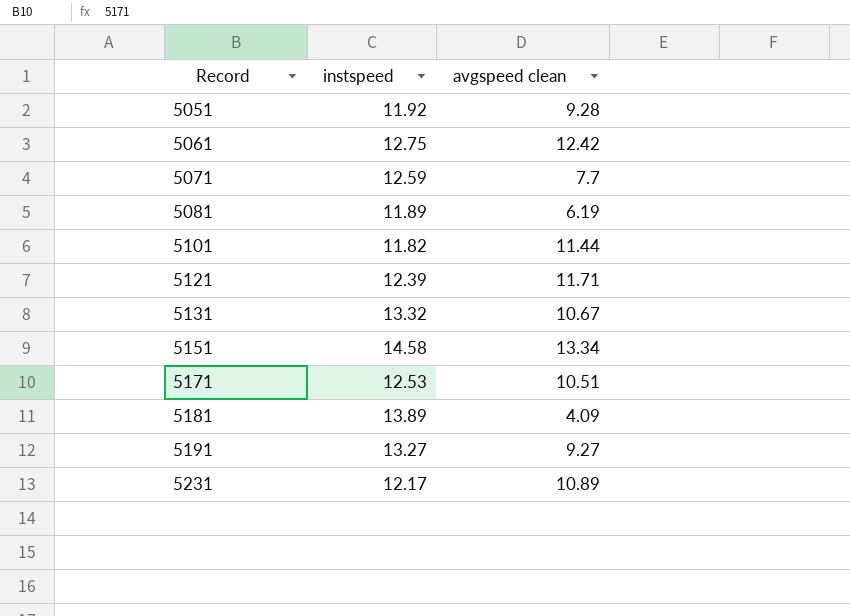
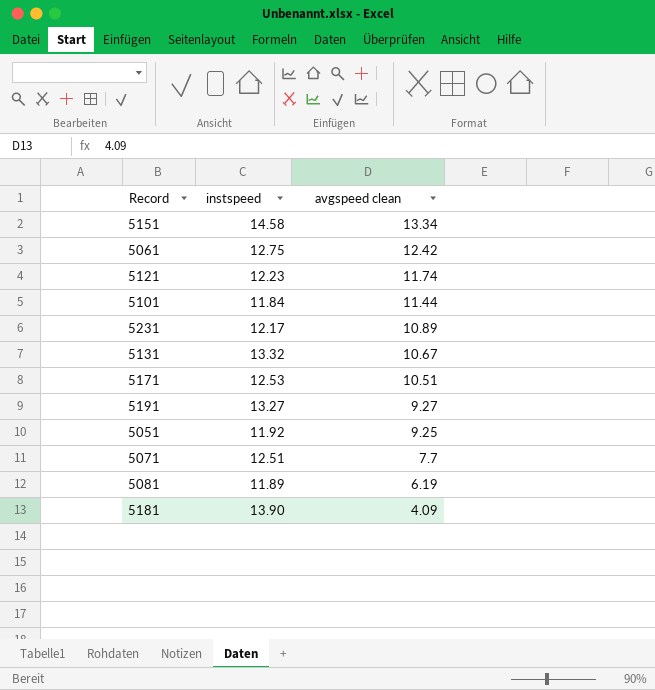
row order: Record ascending -> avgspeed clean descending
5121 | instspeed: 12.39 -> 12.23
5121 | avgspeed clean: 11.71 -> 11.74
5101 | instspeed: 11.82 -> 11.84
5051 | avgspeed clean: 9.28 -> 9.25
5071 | instspeed: 12.59 -> 12.51
5181 | instspeed: 13.89 -> 13.90

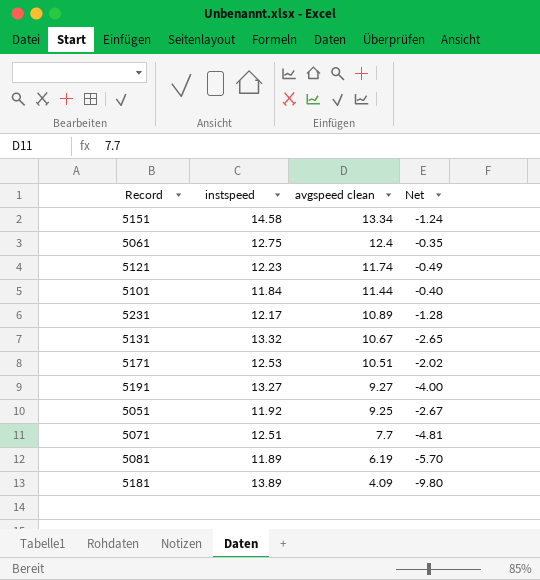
column Net | formula: none -> [avgspeed clean] - [instspeed]
5061 | avgspeed clean: 12.42 -> 12.4
5181 | instspeed: 13.90 -> 13.89

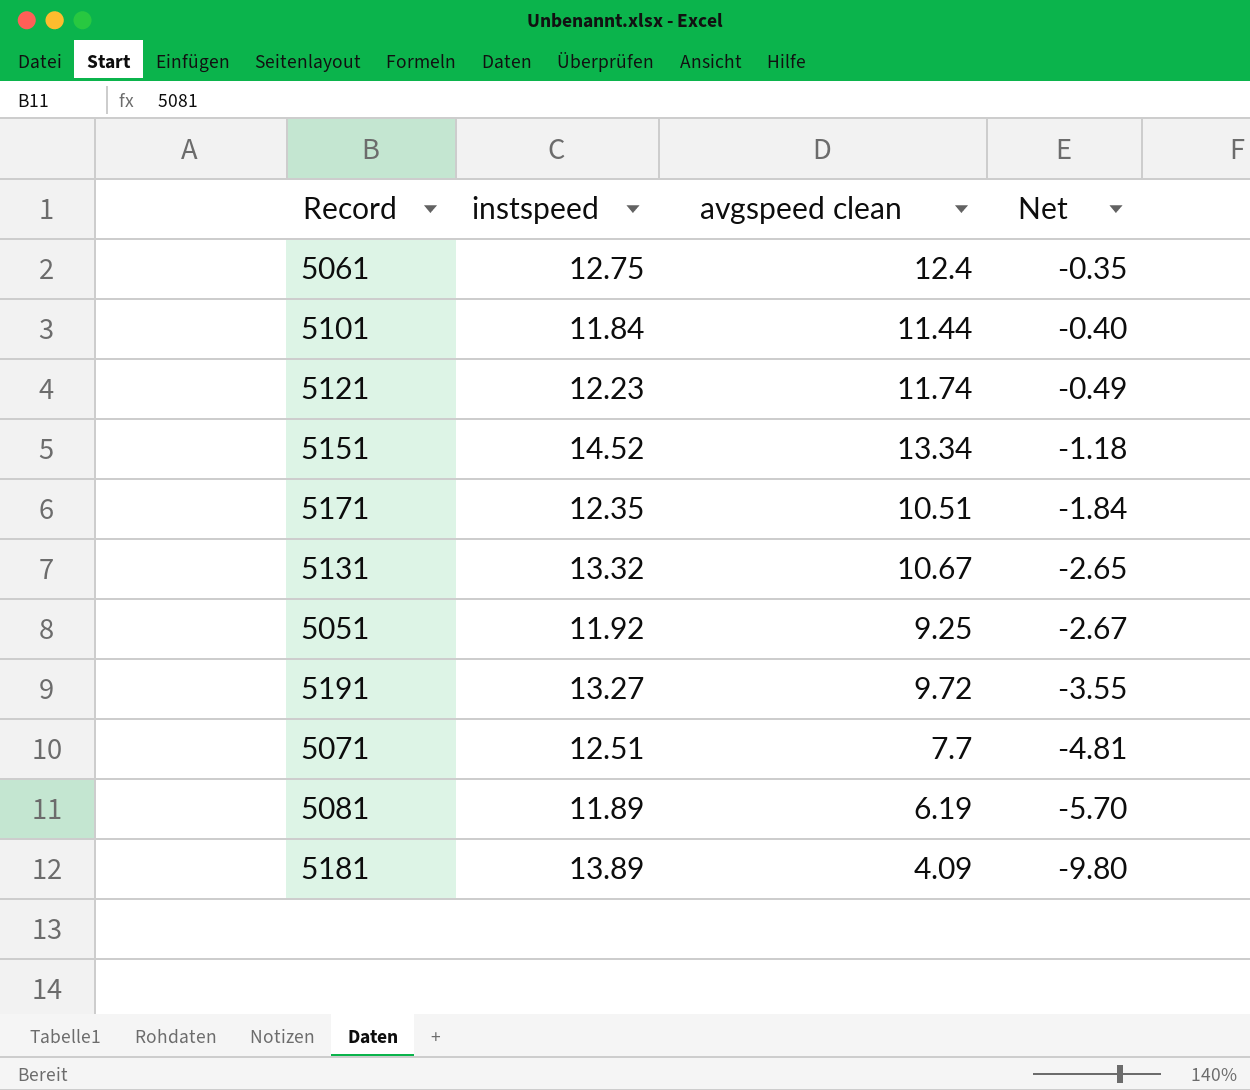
row order: avgspeed clean descending -> Net descending
row 5231: 12.17 | 10.89 | -1.28 -> none
5151 | instspeed: 14.58 -> 14.52
5151 | Net: -1.24 -> -1.18
5171 | instspeed: 12.53 -> 12.35
5171 | Net: -2.02 -> -1.84
5191 | avgspeed clean: 9.27 -> 9.72
5191 | Net: -4.00 -> -3.55

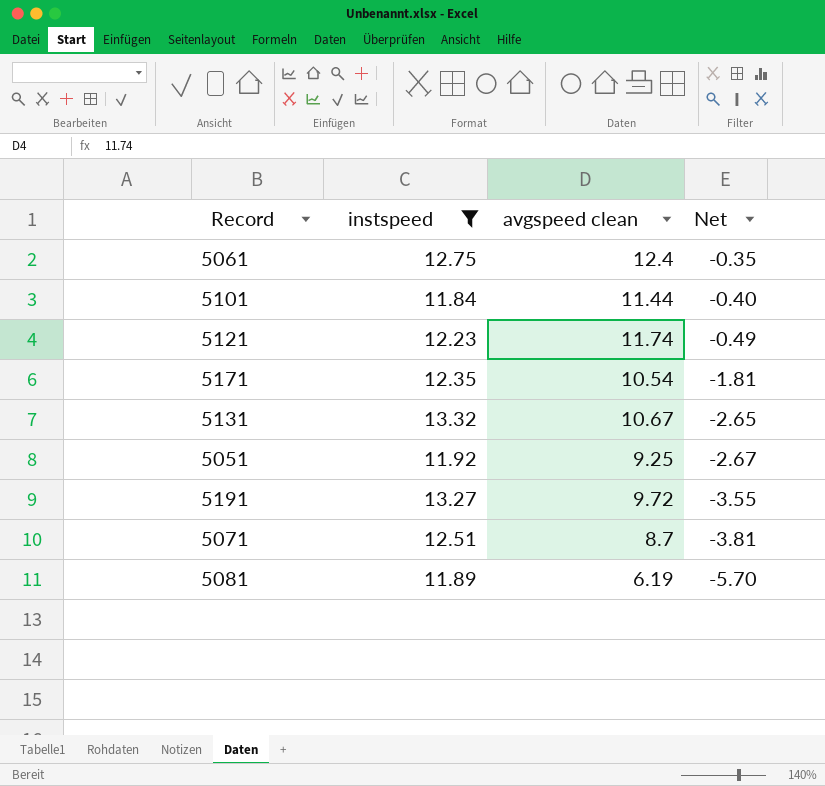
filter: none -> instspeed <= 13.32
5171 | avgspeed clean: 10.51 -> 10.54
5171 | Net: -1.84 -> -1.81
5071 | avgspeed clean: 7.7 -> 8.7
5071 | Net: -4.81 -> -3.81

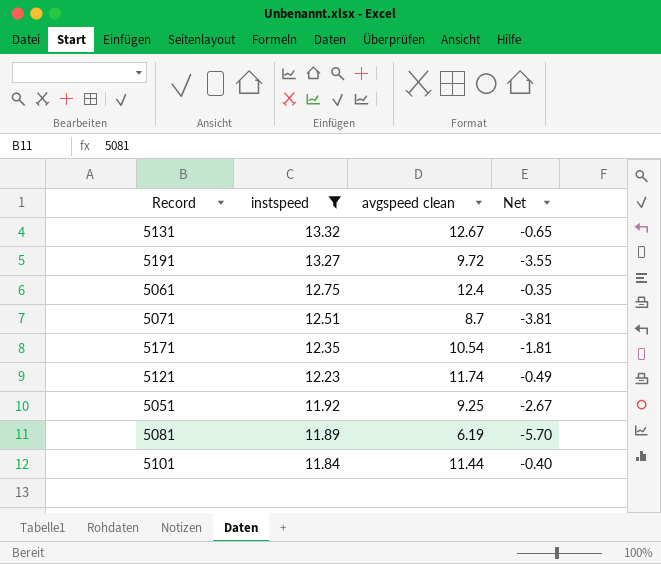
row order: Net descending -> instspeed descending
5131 | avgspeed clean: 10.67 -> 12.67
5131 | Net: -2.65 -> -0.65

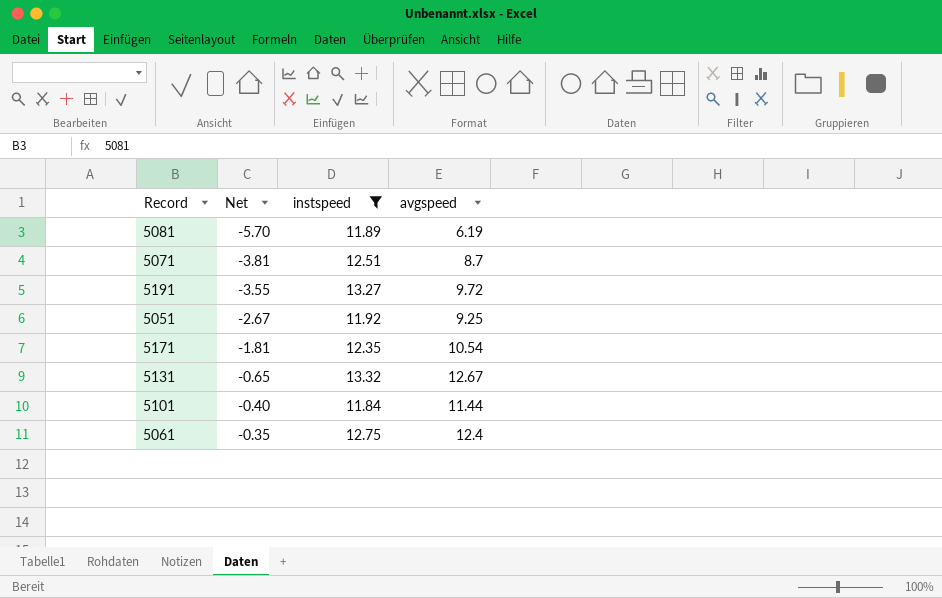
row order: instspeed descending -> Net ascending
column Net | position: 4 -> 2
column name: avgspeed clean -> avgspeed
row 5121: 12.23 | 11.74 | -0.49 -> none

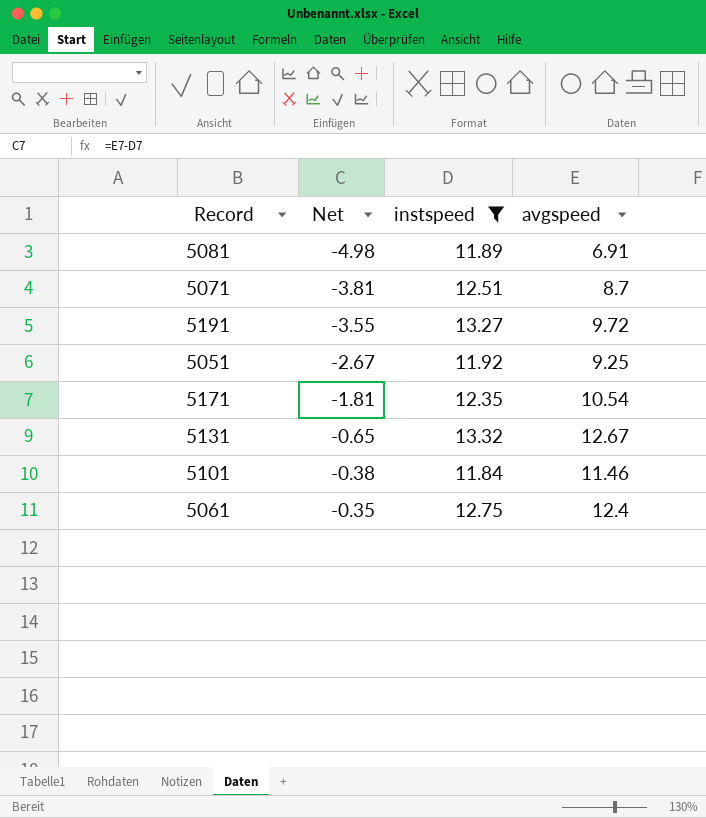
5081 | Net: -5.70 -> -4.98
5081 | avgspeed: 6.19 -> 6.91
5101 | Net: -0.40 -> -0.38
5101 | avgspeed: 11.44 -> 11.46

